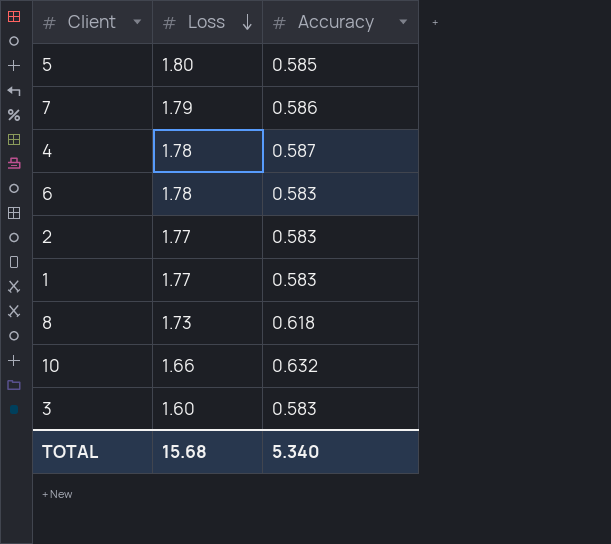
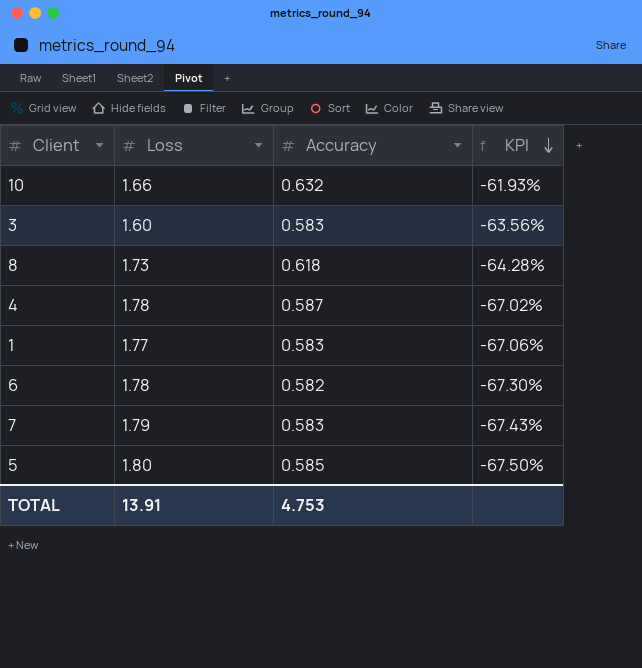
row order: Loss descending -> KPI descending
column KPI | formula: none -> ([Accuracy] - [Loss]) / [Loss]
row 2: 1.77 | 0.583 -> none
6 | Accuracy: 0.583 -> 0.582
7 | Accuracy: 0.586 -> 0.583
TOTAL | Loss: 15.68 -> 13.91
TOTAL | Accuracy: 5.340 -> 4.753

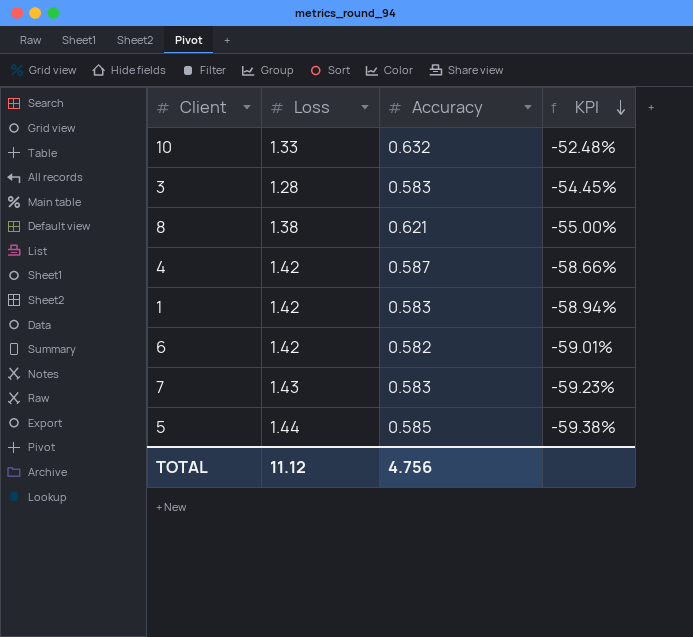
10 | Loss: 1.66 -> 1.33
10 | KPI: -61.93% -> -52.48%
3 | Loss: 1.60 -> 1.28
3 | KPI: -63.56% -> -54.45%
8 | Loss: 1.73 -> 1.38
8 | Accuracy: 0.618 -> 0.621
8 | KPI: -64.28% -> -55.00%
4 | Loss: 1.78 -> 1.42
4 | KPI: -67.02% -> -58.66%
1 | Loss: 1.77 -> 1.42
1 | KPI: -67.06% -> -58.94%
6 | Loss: 1.78 -> 1.42
6 | KPI: -67.30% -> -59.01%
7 | Loss: 1.79 -> 1.43
7 | KPI: -67.43% -> -59.23%
5 | Loss: 1.80 -> 1.44
5 | KPI: -67.50% -> -59.38%
TOTAL | Loss: 13.91 -> 11.12
TOTAL | Accuracy: 4.753 -> 4.756

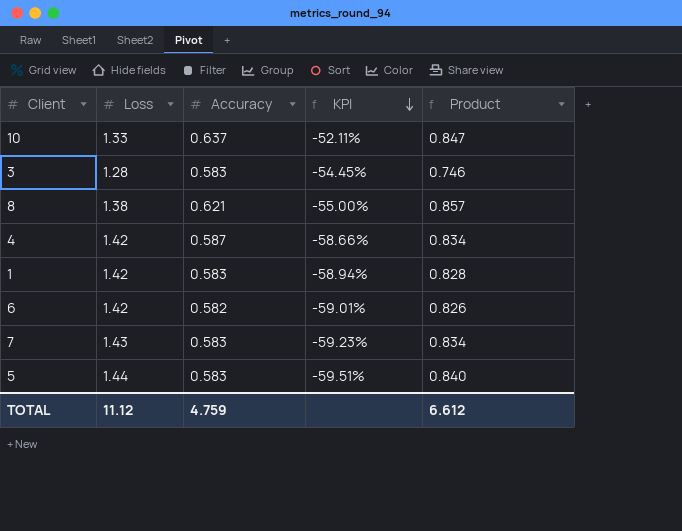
column Product | formula: none -> [Loss] * [Accuracy]
10 | Accuracy: 0.632 -> 0.637
10 | KPI: -52.48% -> -52.11%
5 | Accuracy: 0.585 -> 0.583
5 | KPI: -59.38% -> -59.51%
TOTAL | Accuracy: 4.756 -> 4.759

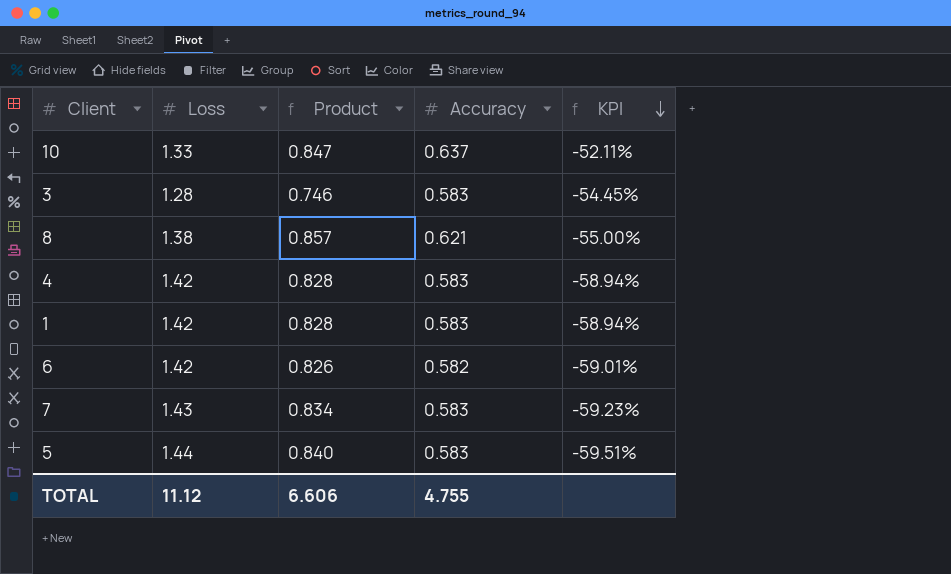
column Product | position: 5 -> 3
4 | Product: 0.834 -> 0.828
4 | Accuracy: 0.587 -> 0.583
4 | KPI: -58.66% -> -58.94%
TOTAL | Product: 6.612 -> 6.606
TOTAL | Accuracy: 4.759 -> 4.755

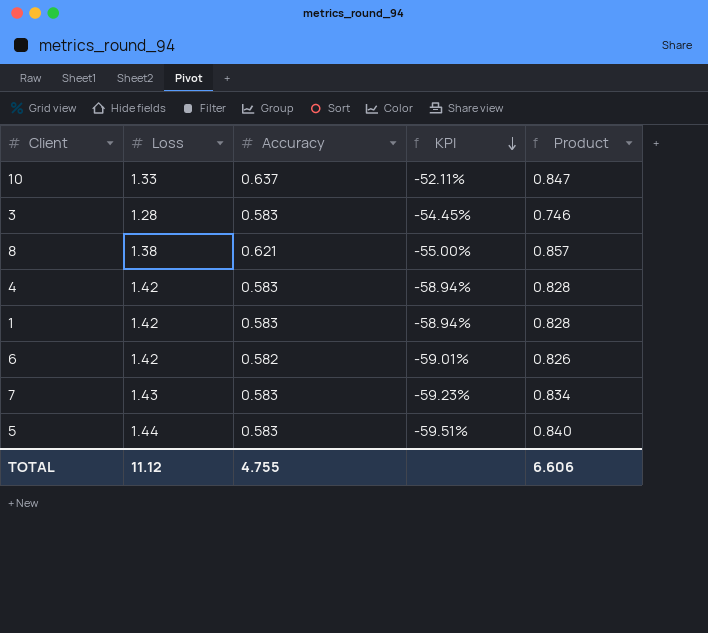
column Product | position: 3 -> 5

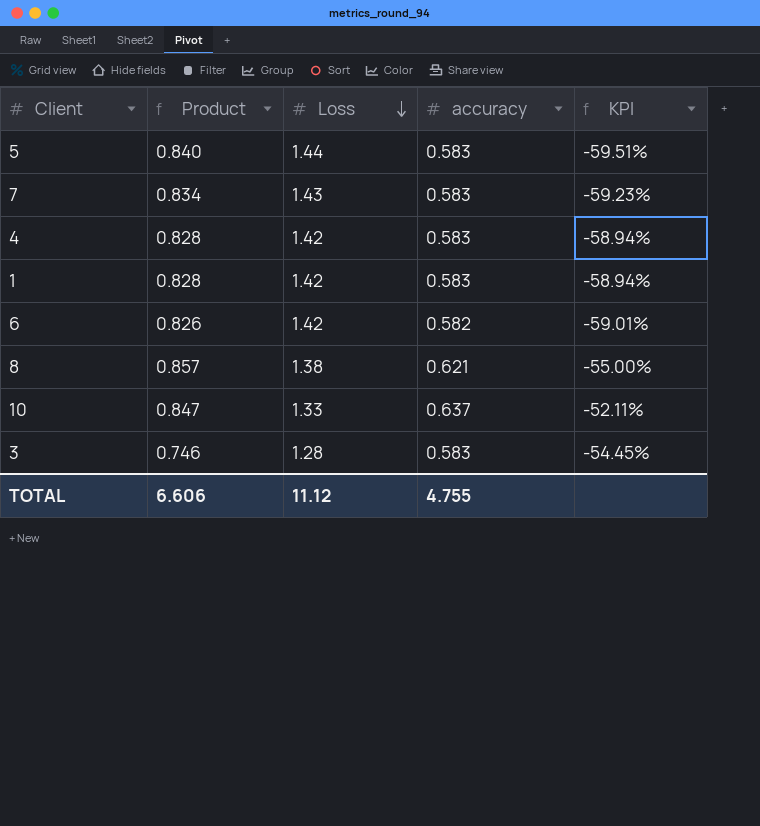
row order: KPI descending -> Loss descending
column Product | position: 5 -> 2
column name: Accuracy -> accuracy

